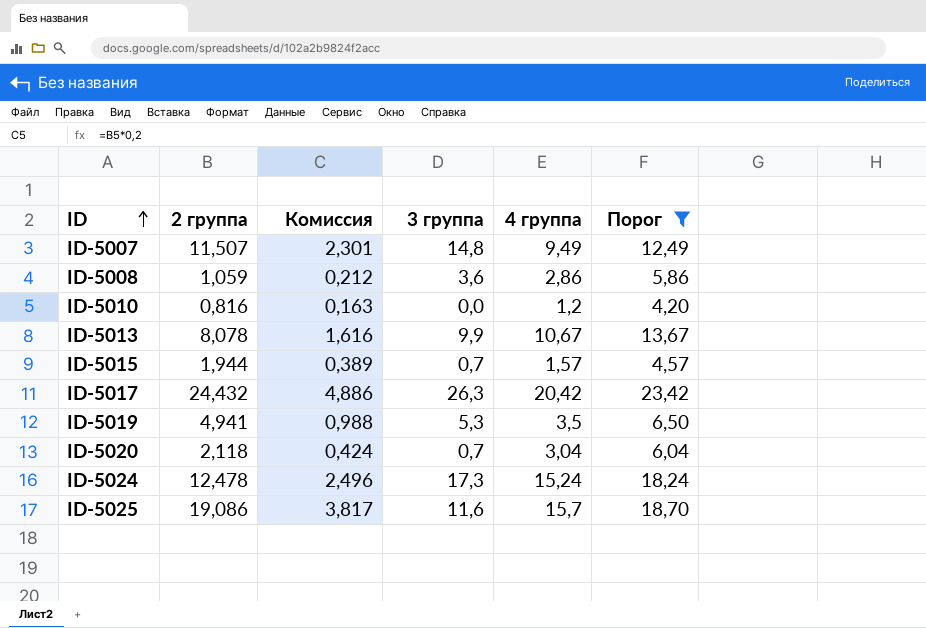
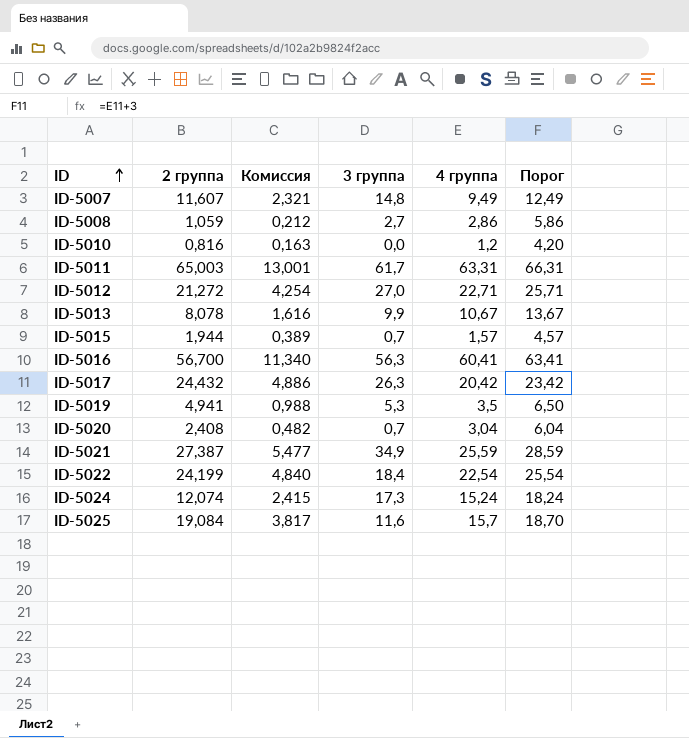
filter: Порог <= 23,42 -> none
ID-5007 | 2 группа: 11,507 -> 11,607
ID-5007 | Комиссия: 2,301 -> 2,321
ID-5008 | 3 группа: 3,6 -> 2,7
ID-5020 | 2 группа: 2,118 -> 2,408
ID-5020 | Комиссия: 0,424 -> 0,482
ID-5024 | 2 группа: 12,478 -> 12,074
ID-5024 | Комиссия: 2,496 -> 2,415
ID-5025 | 2 группа: 19,086 -> 19,084

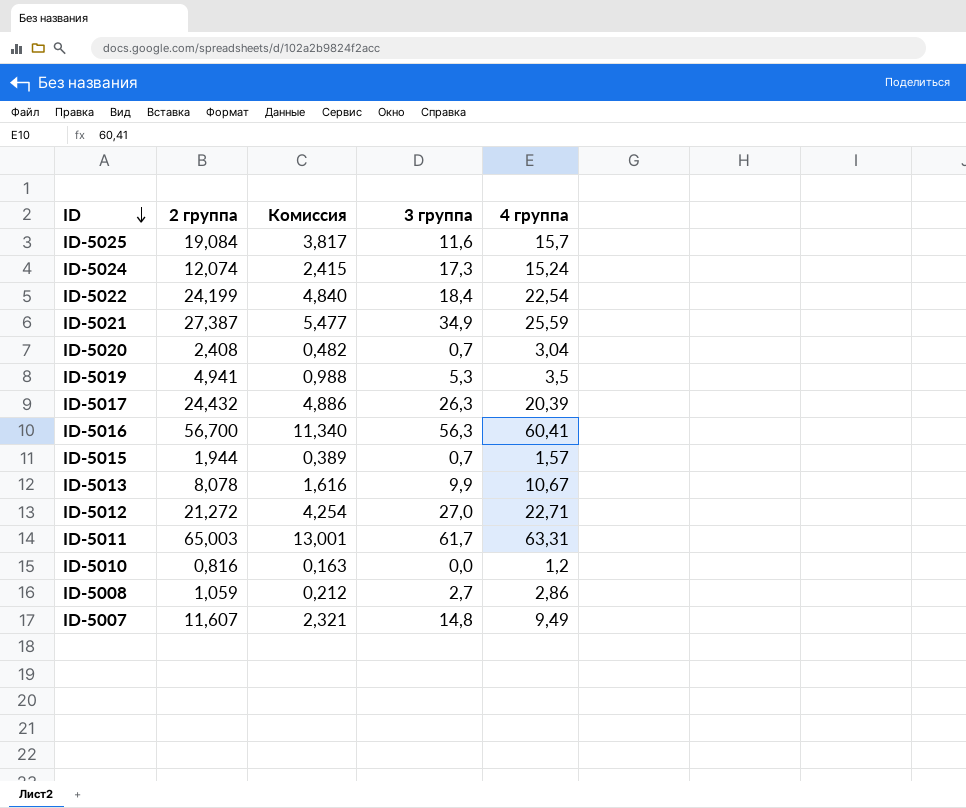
row order: ID ascending -> ID descending
column Порог | formula: [4 группа] + 3 -> none
ID-5017 | 4 группа: 20,42 -> 20,39

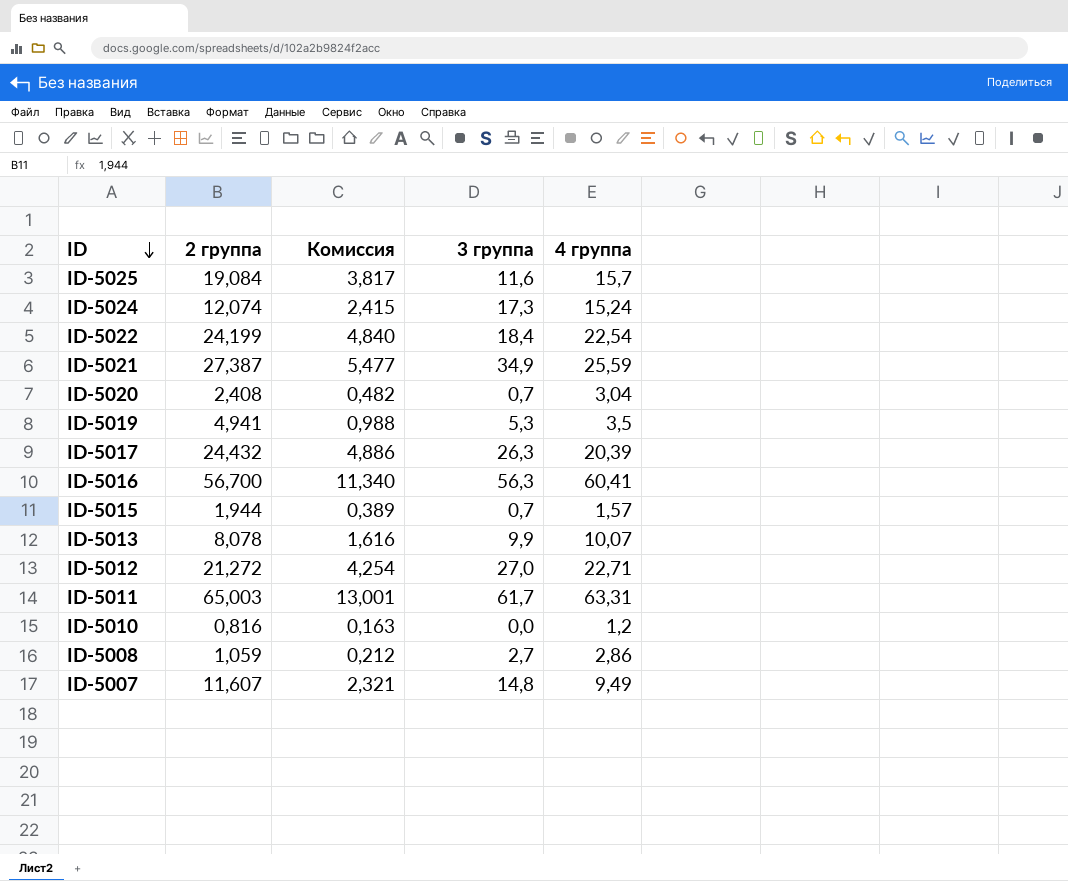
ID-5013 | 4 группа: 10,67 -> 10,07

